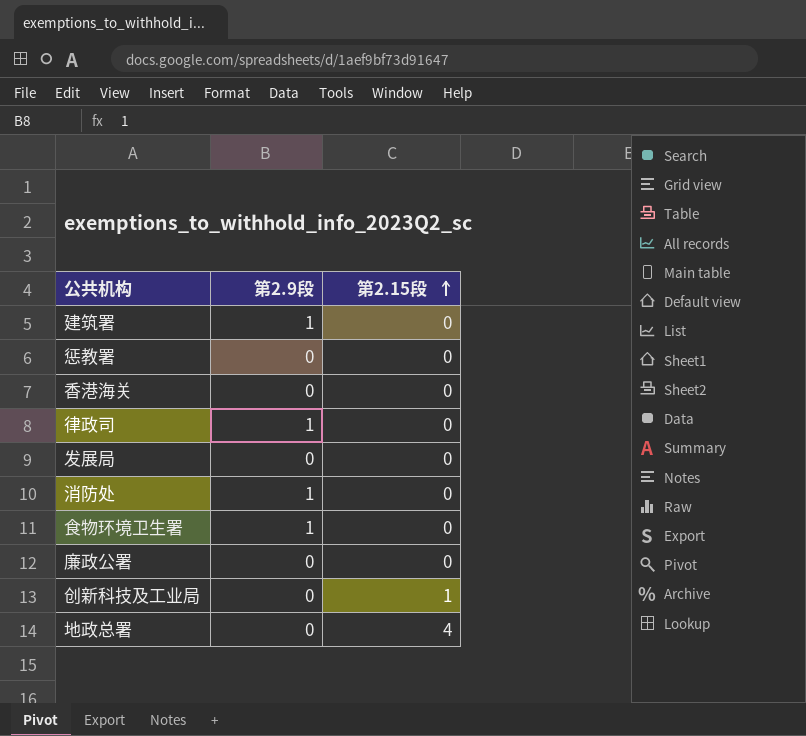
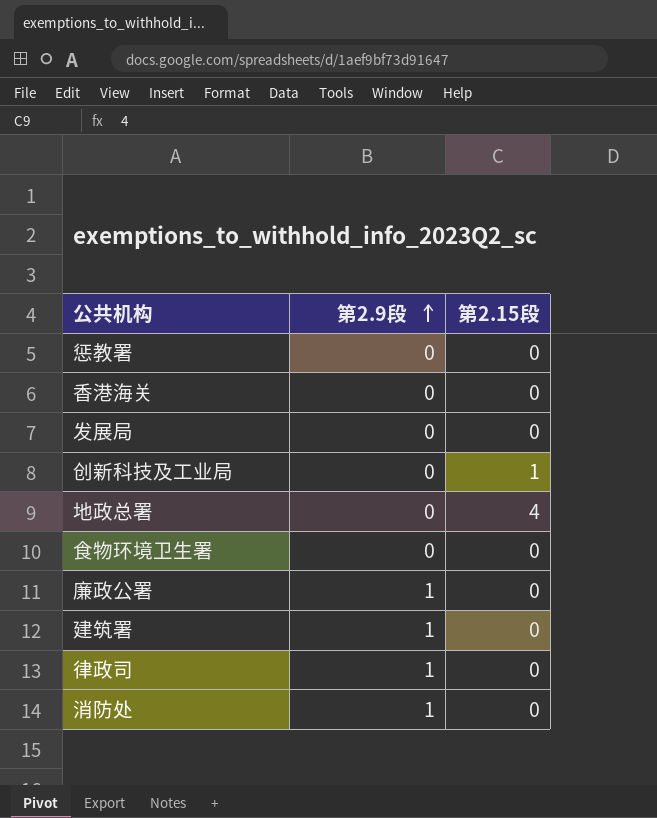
row order: 第2.15段 ascending -> 第2.9段 ascending
食物环境卫生署 | 第2.9段: 1 -> 0
廉政公署 | 第2.9段: 0 -> 1

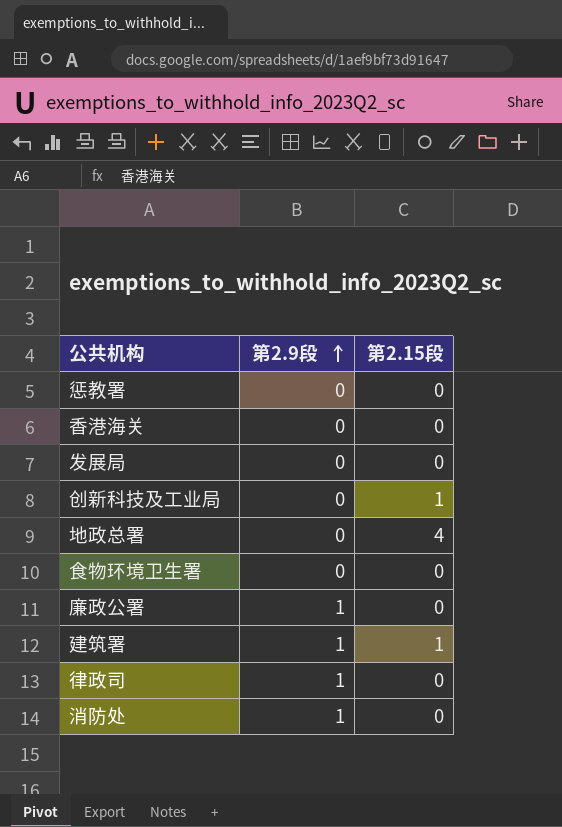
建筑署 | 第2.15段: 0 -> 1

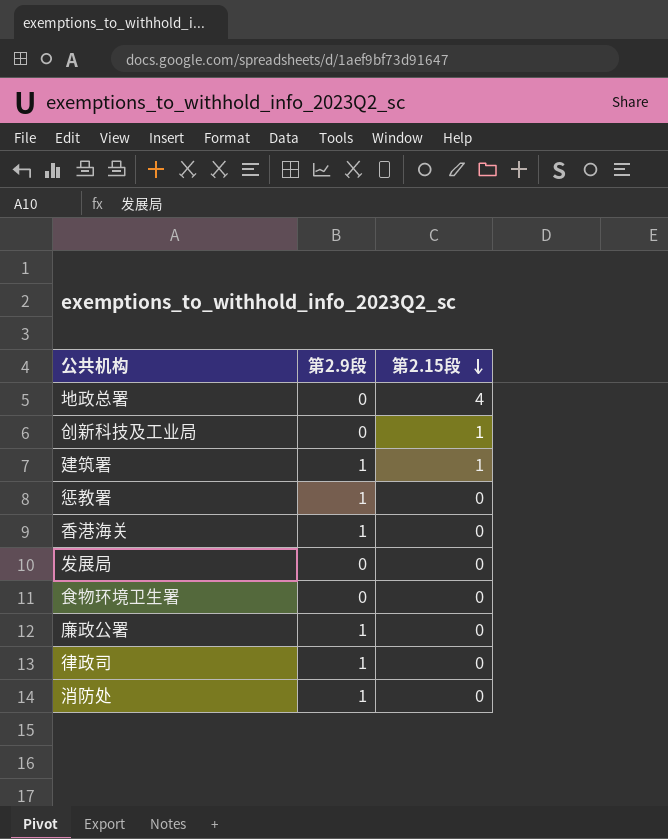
row order: 第2.9段 ascending -> 第2.15段 descending
惩教署 | 第2.9段: 0 -> 1
香港海关 | 第2.9段: 0 -> 1

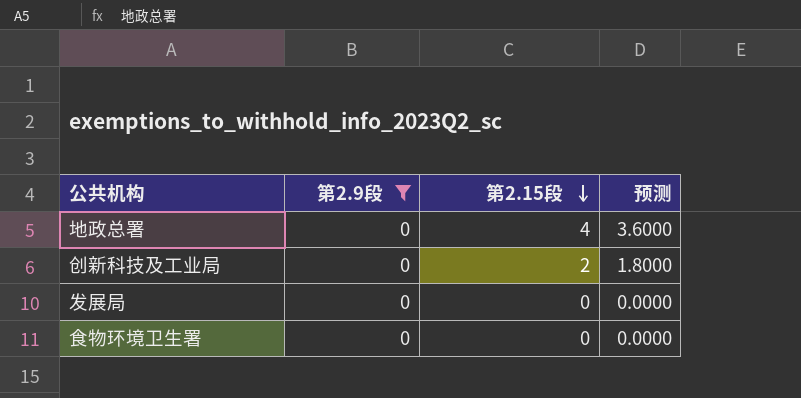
filter: none -> 第2.9段 = 0
column 预测 | formula: none -> [第2.15段] * 0.9
创新科技及工业局 | 第2.15段: 1 -> 2

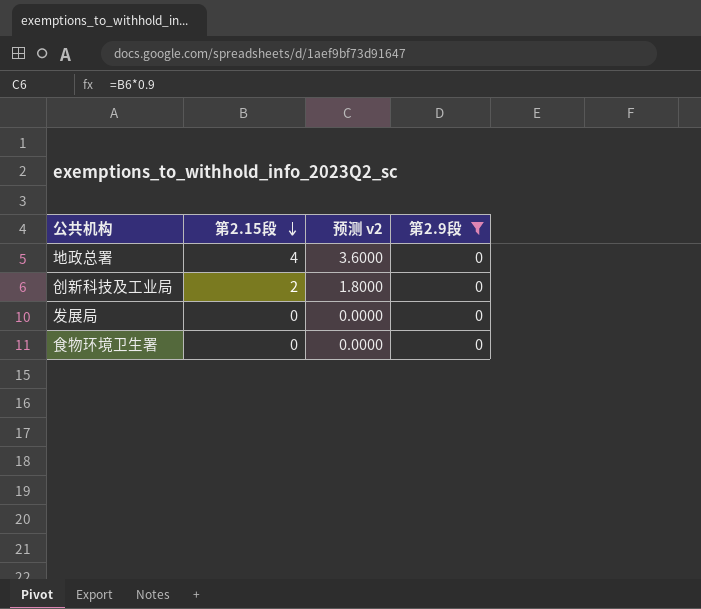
column name: 预测 -> 预测 v2
column 第2.9段 | position: 2 -> 4

